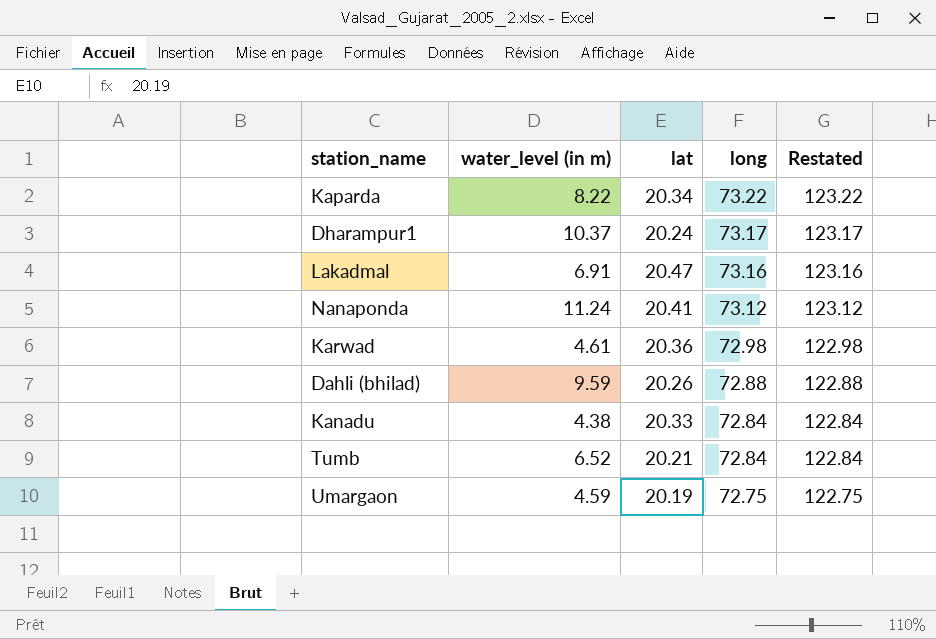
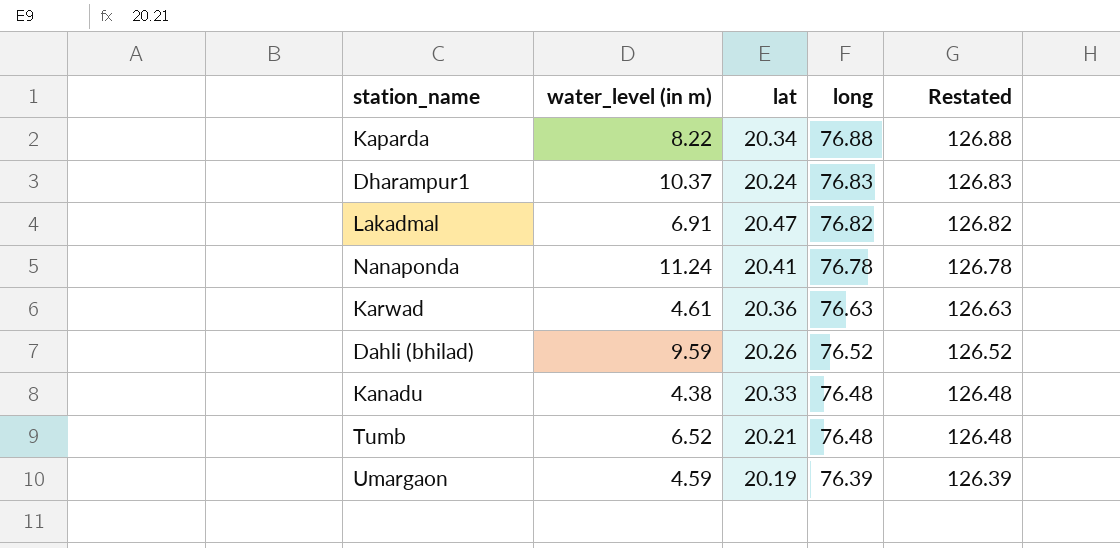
Kaparda | long: 73.22 -> 76.88
Kaparda | Restated: 123.22 -> 126.88
Dharampur1 | long: 73.17 -> 76.83
Dharampur1 | Restated: 123.17 -> 126.83
Lakadmal | long: 73.16 -> 76.82
Lakadmal | Restated: 123.16 -> 126.82
Nanaponda | long: 73.12 -> 76.78
Nanaponda | Restated: 123.12 -> 126.78
Karwad | long: 72.98 -> 76.63
Karwad | Restated: 122.98 -> 126.63
Dahli (bhilad) | long: 72.88 -> 76.52
Dahli (bhilad) | Restated: 122.88 -> 126.52
Kanadu | long: 72.84 -> 76.48
Kanadu | Restated: 122.84 -> 126.48
Tumb | long: 72.84 -> 76.48
Tumb | Restated: 122.84 -> 126.48
Umargaon | long: 72.75 -> 76.39
Umargaon | Restated: 122.75 -> 126.39

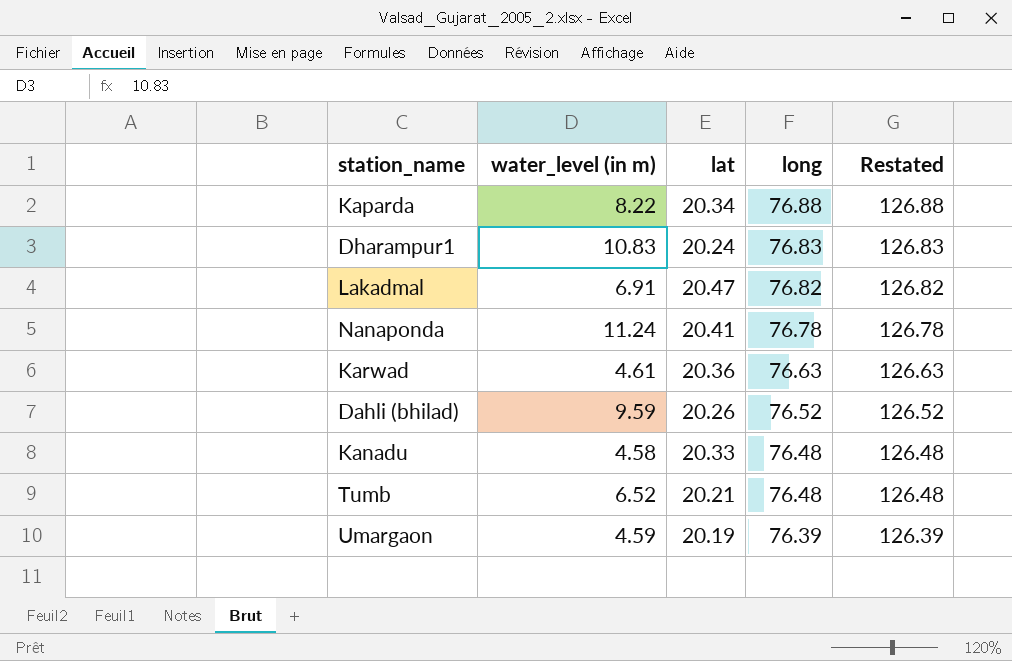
Dharampur1 | water_level (in m): 10.37 -> 10.83
Kanadu | water_level (in m): 4.38 -> 4.58

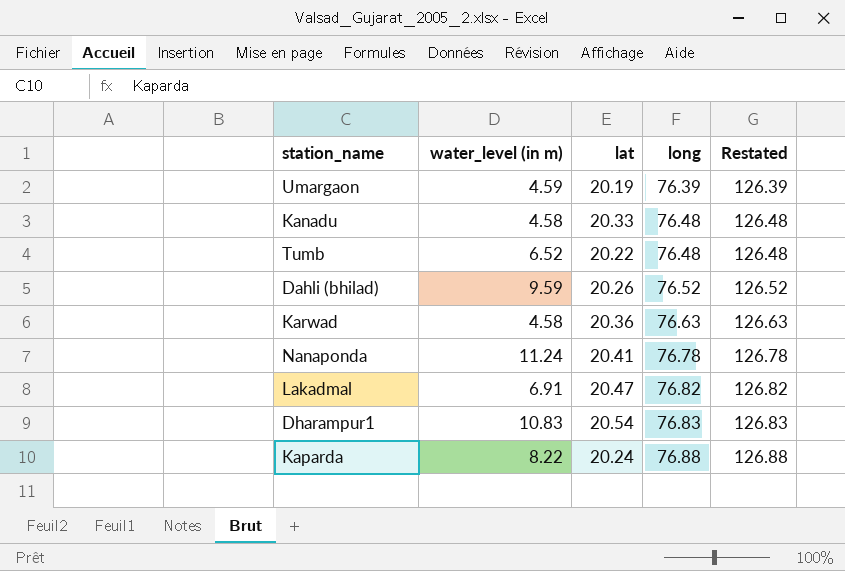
row order: long descending -> long ascending
Tumb | lat: 20.21 -> 20.22
Karwad | water_level (in m): 4.61 -> 4.58
Dharampur1 | lat: 20.24 -> 20.54
Kaparda | lat: 20.34 -> 20.24

